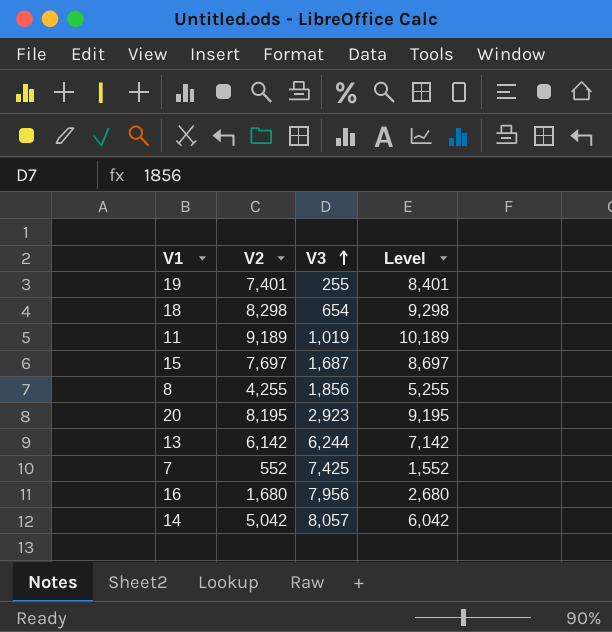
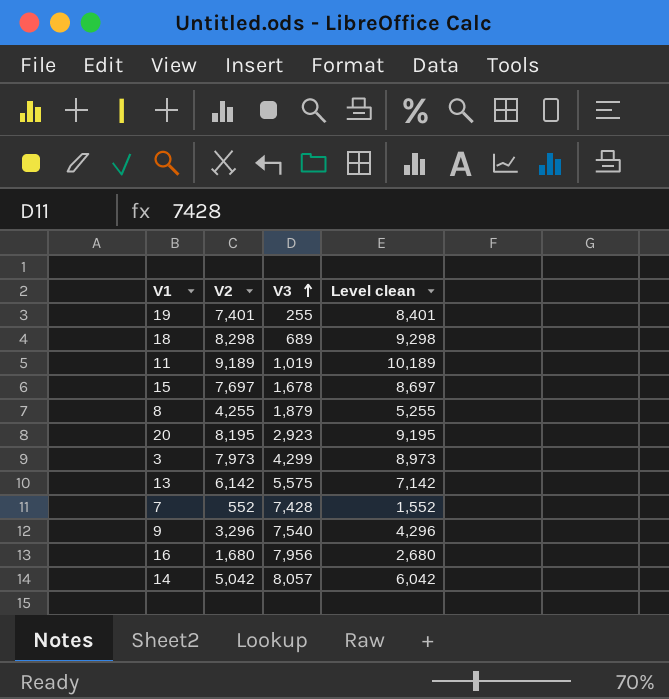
column name: Level -> Level clean
18 | V3: 654 -> 689
15 | V3: 1,687 -> 1,678
8 | V3: 1,856 -> 1,879
row 3: none -> 7,973 | 4,299 | 8,973
13 | V3: 6,244 -> 5,575
7 | V3: 7,425 -> 7,428
row 9: none -> 3,296 | 7,540 | 4,296

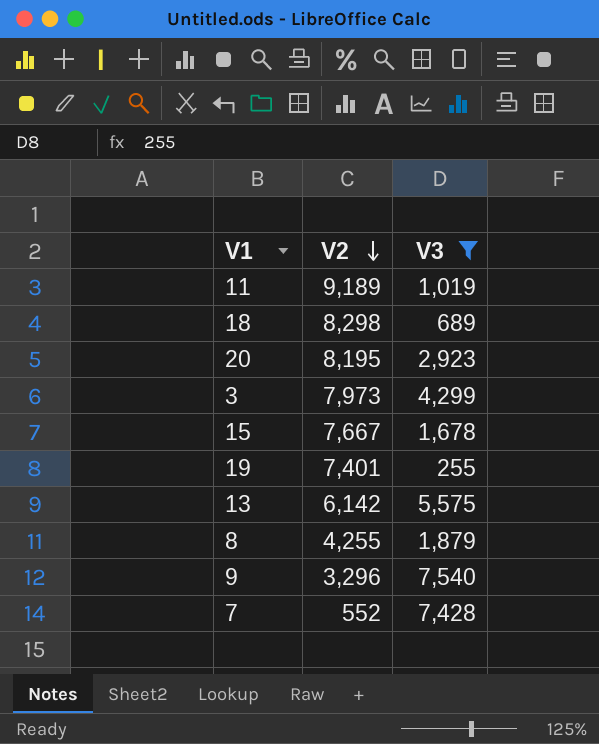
filter: none -> V3 <= 7,540
row order: V3 ascending -> V2 descending
column Level clean | formula: [V2] + 1000 -> none
15 | V2: 7,697 -> 7,667

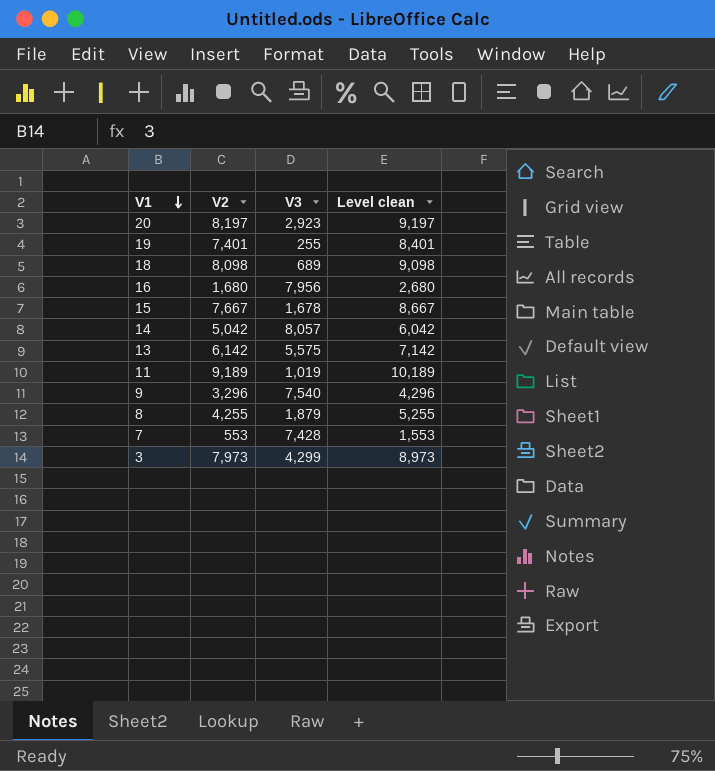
filter: V3 <= 7,540 -> none
row order: V2 descending -> V1 descending
column Level clean | formula: none -> [V2] + 1000
20 | V2: 8,195 -> 8,197
18 | V2: 8,298 -> 8,098
7 | V2: 552 -> 553

